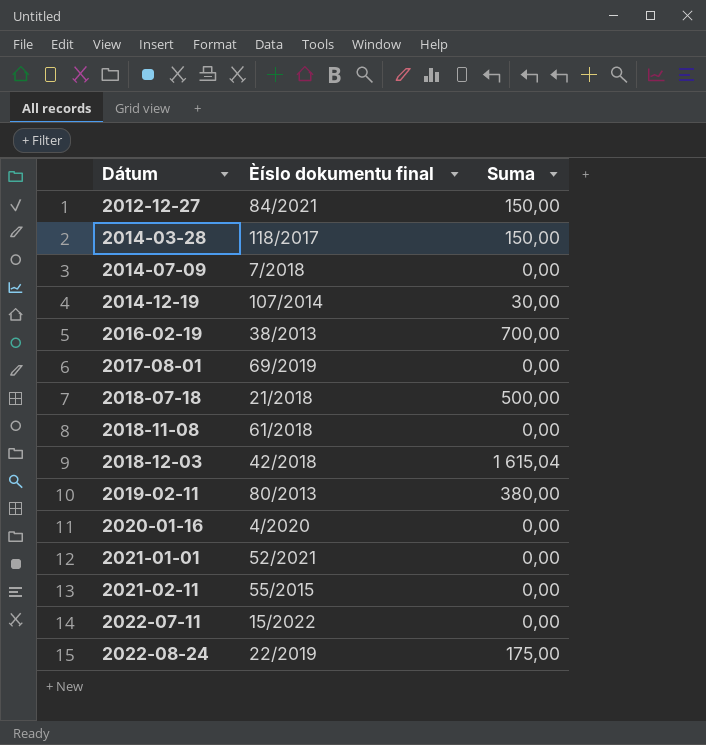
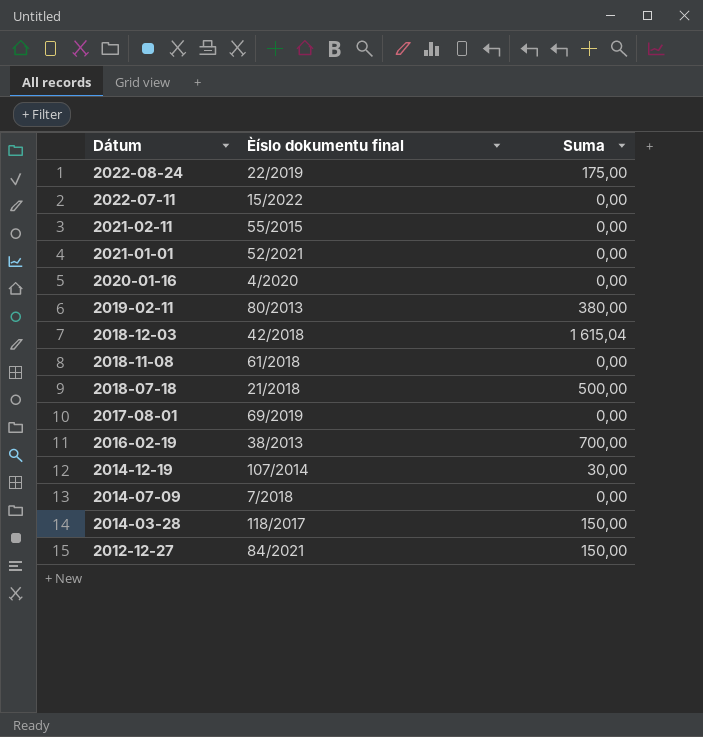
row order: Dátum ascending -> Dátum descending

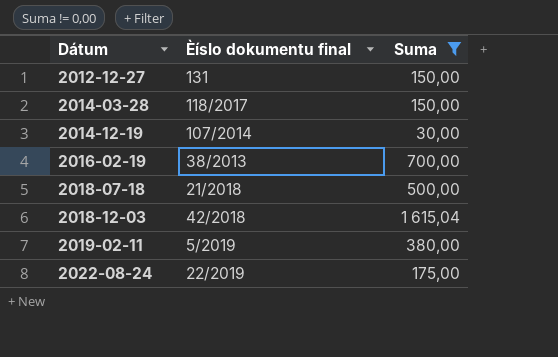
filter: none -> Suma != 0,00
row order: Dátum descending -> Dátum ascending
2012-12-27 | Èíslo dokumentu final: 84/2021 -> 131
2019-02-11 | Èíslo dokumentu final: 80/2013 -> 5/2019

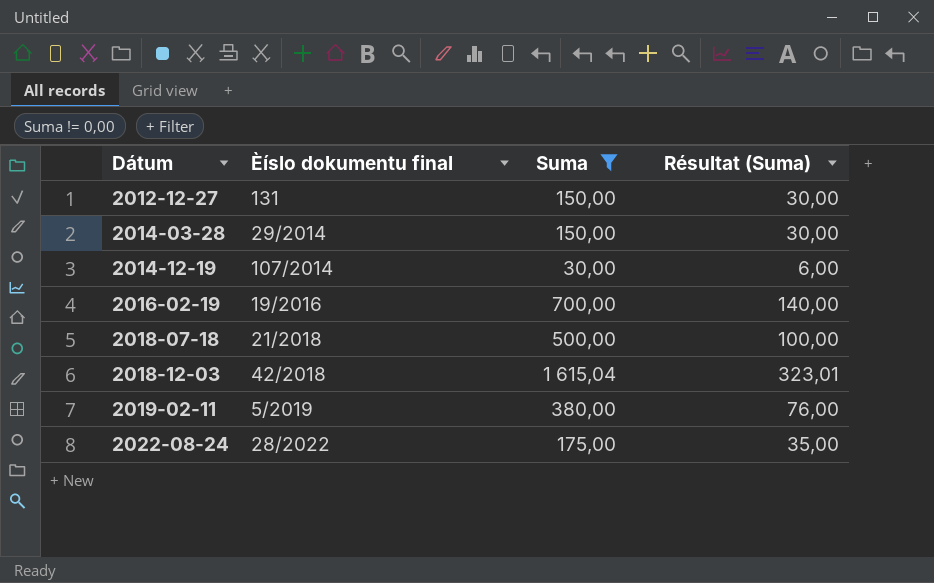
column Résultat (Suma) | formula: none -> [Suma] * 0,2
2014-03-28 | Èíslo dokumentu final: 118/2017 -> 29/2014
2016-02-19 | Èíslo dokumentu final: 38/2013 -> 19/2016
2022-08-24 | Èíslo dokumentu final: 22/2019 -> 28/2022

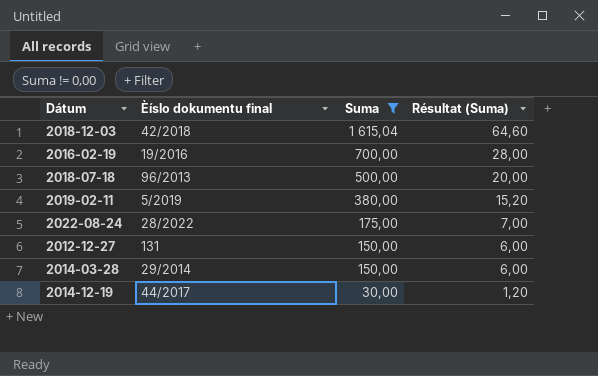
row order: Dátum ascending -> Suma descending
column Résultat (Suma) | formula: [Suma] * 0,2 -> [Suma] * 0,04
2018-07-18 | Èíslo dokumentu final: 21/2018 -> 96/2013
2014-12-19 | Èíslo dokumentu final: 107/2014 -> 44/2017

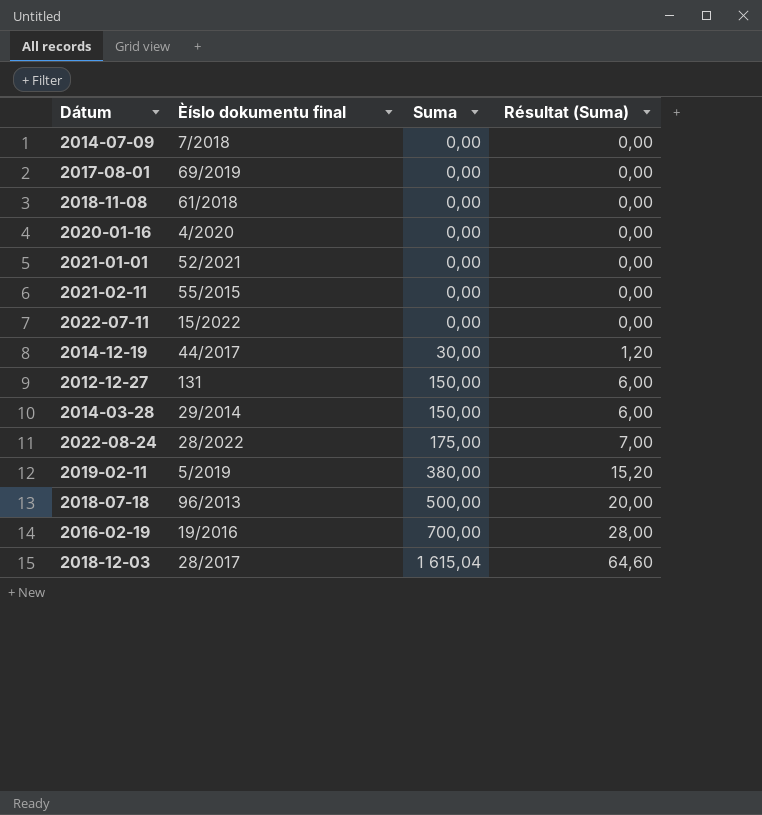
filter: Suma != 0,00 -> none
row order: Suma descending -> Suma ascending
2018-12-03 | Èíslo dokumentu final: 42/2018 -> 28/2017

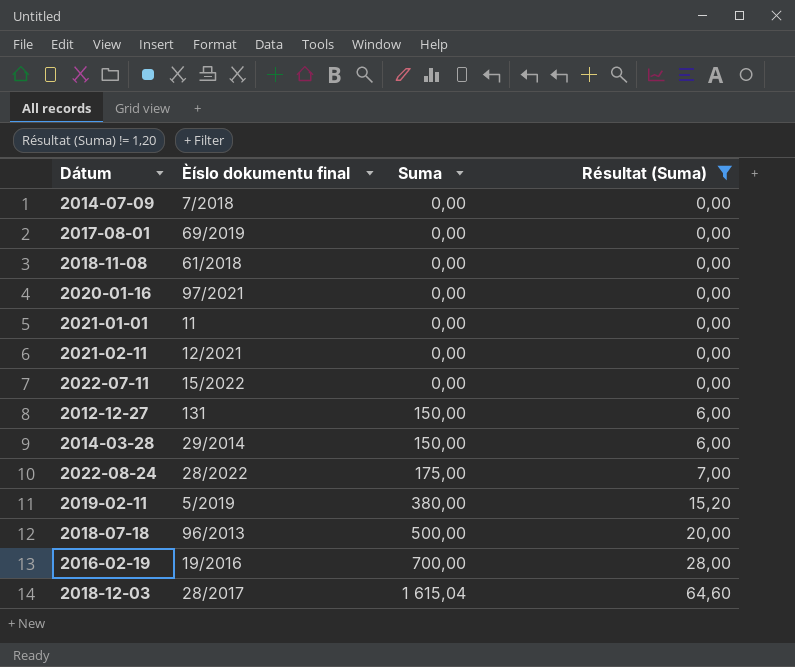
filter: none -> Résultat (Suma) != 1,20
2020-01-16 | Èíslo dokumentu final: 4/2020 -> 97/2021
2021-01-01 | Èíslo dokumentu final: 52/2021 -> 11
2021-02-11 | Èíslo dokumentu final: 55/2015 -> 12/2021

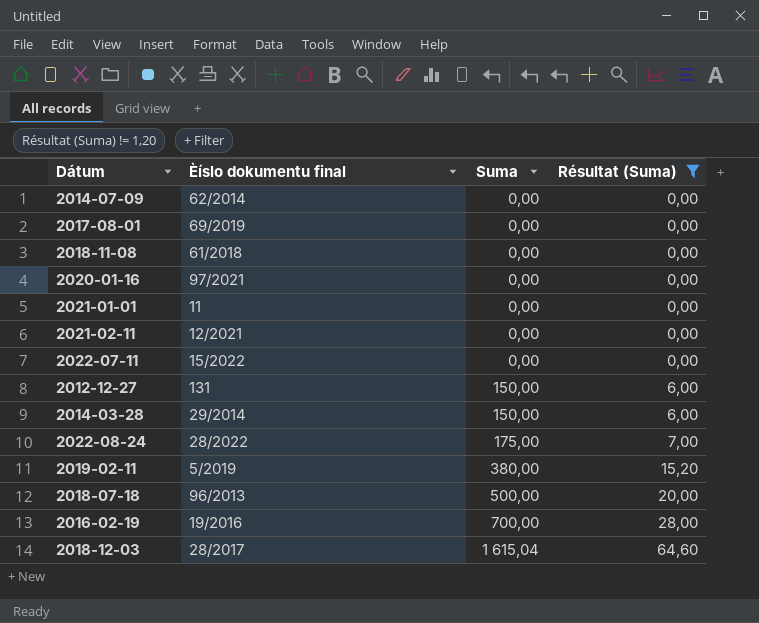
2014-07-09 | Èíslo dokumentu final: 7/2018 -> 62/2014

